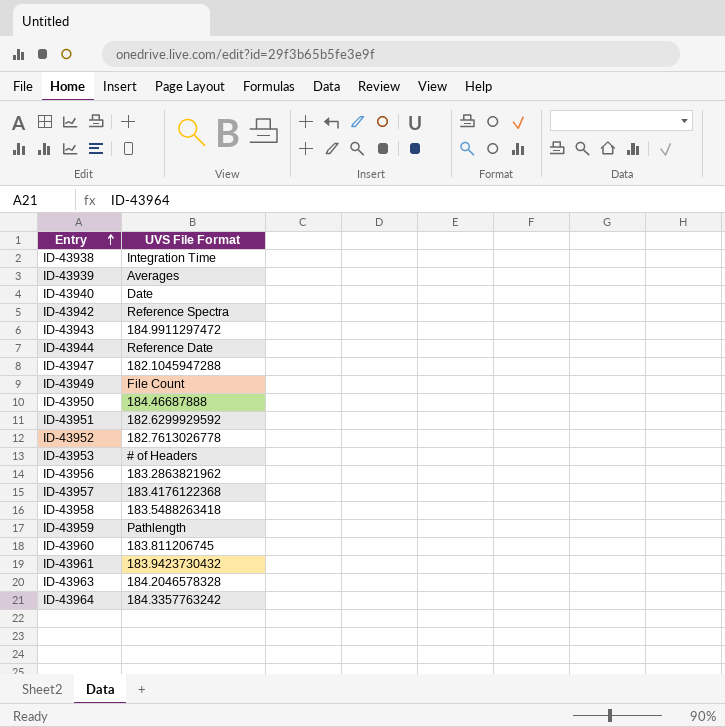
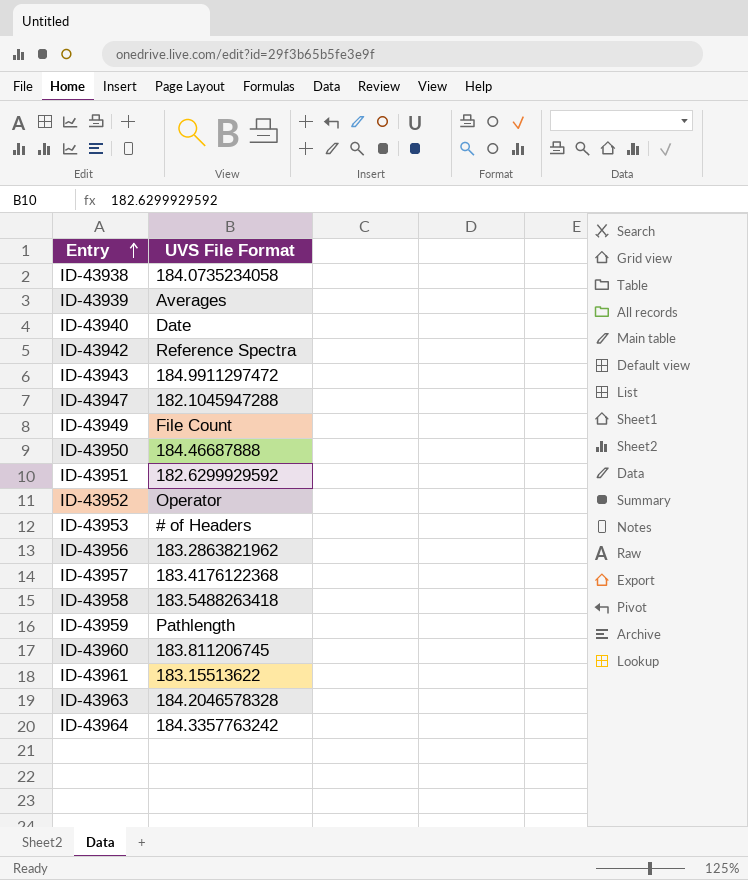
row ID-43944: Reference Date -> none
ID-43938 | UVS File Format: Integration Time -> 184.0735234058
ID-43952 | UVS File Format: 182.7613026778 -> Operator
ID-43961 | UVS File Format: 183.9423730432 -> 183.15513622

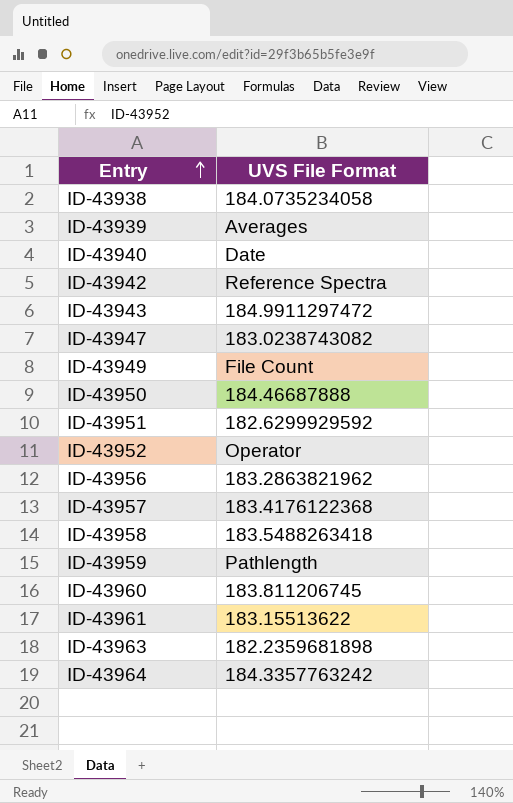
row ID-43953: # of Headers -> none
ID-43947 | UVS File Format: 182.1045947288 -> 183.0238743082
ID-43963 | UVS File Format: 184.2046578328 -> 182.2359681898

